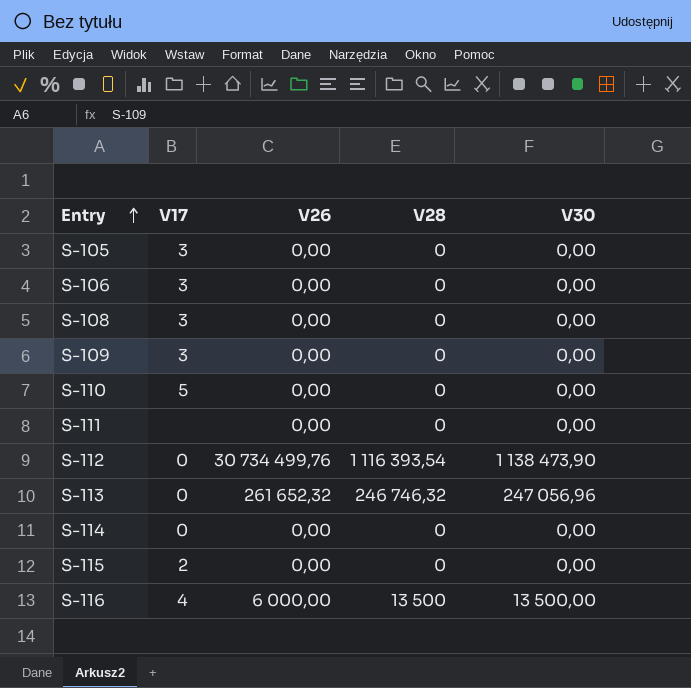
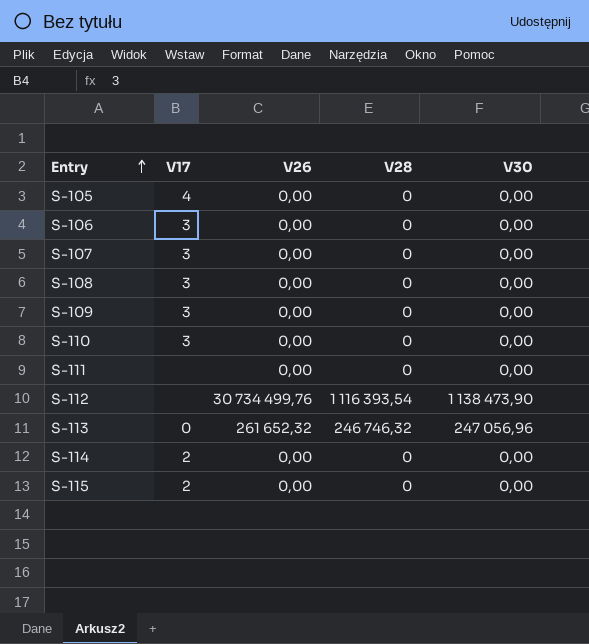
row S-116: 4 | 6 000,00 | 13 500 | 13 500,00 -> none
S-105 | V17: 3 -> 4
row S-107: none -> 3 | 0,00 | 0 | 0,00
S-110 | V17: 5 -> 3
S-112 | V17: 0 -> none
S-114 | V17: 0 -> 2

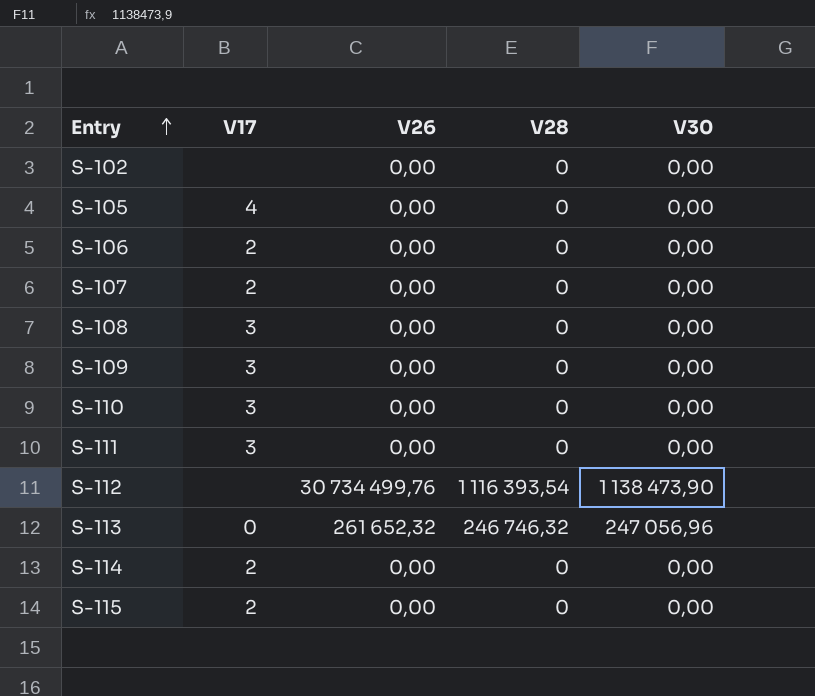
row S-102: none -> none | 0,00 | 0 | 0,00
S-106 | V17: 3 -> 2
S-107 | V17: 3 -> 2
S-111 | V17: none -> 3

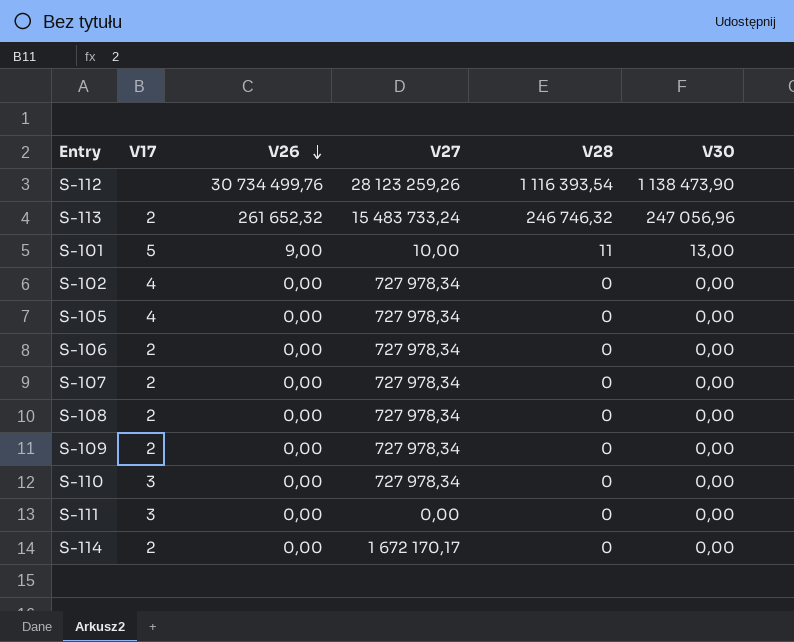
row order: Entry ascending -> V26 descending
column V27 | position: none -> 4
row S-115: 2 | 0,00 | 0 | 0,00 -> none
S-113 | V17: 0 -> 2
row S-101: none -> 5 | 9,00 | 10,00 | 11 | 13,00
S-102 | V17: none -> 4
S-108 | V17: 3 -> 2
S-109 | V17: 3 -> 2

